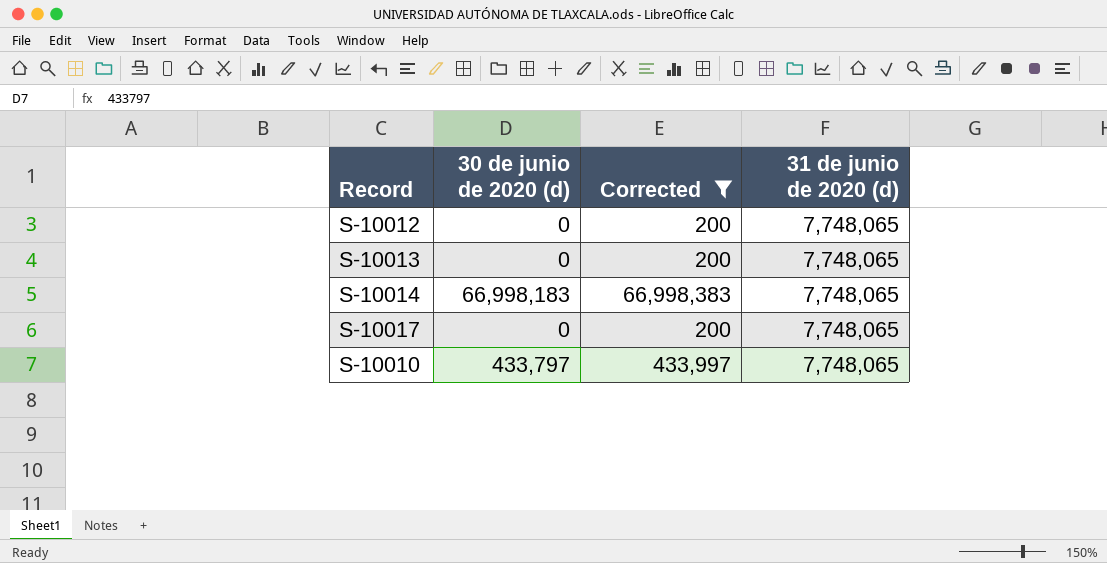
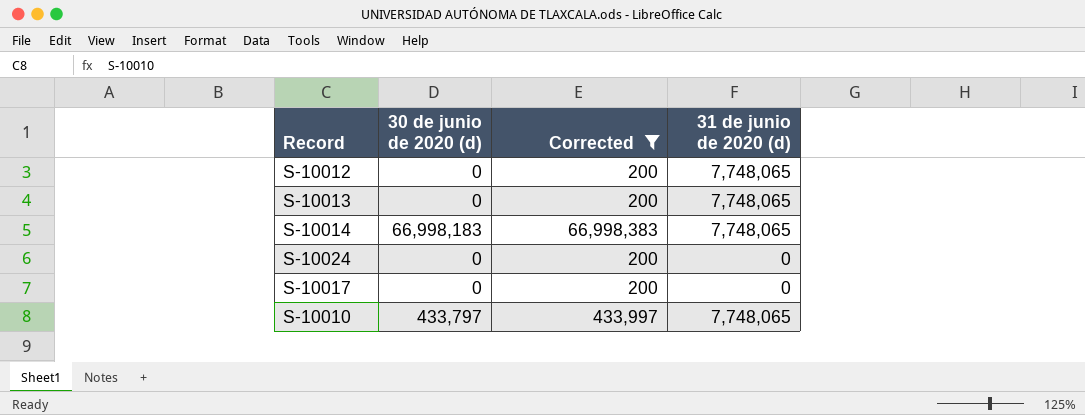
row S-10024: none -> 0 | 200 | 0
S-10017 | 31 de junio de 2020 (d): 7,748,065 -> 0

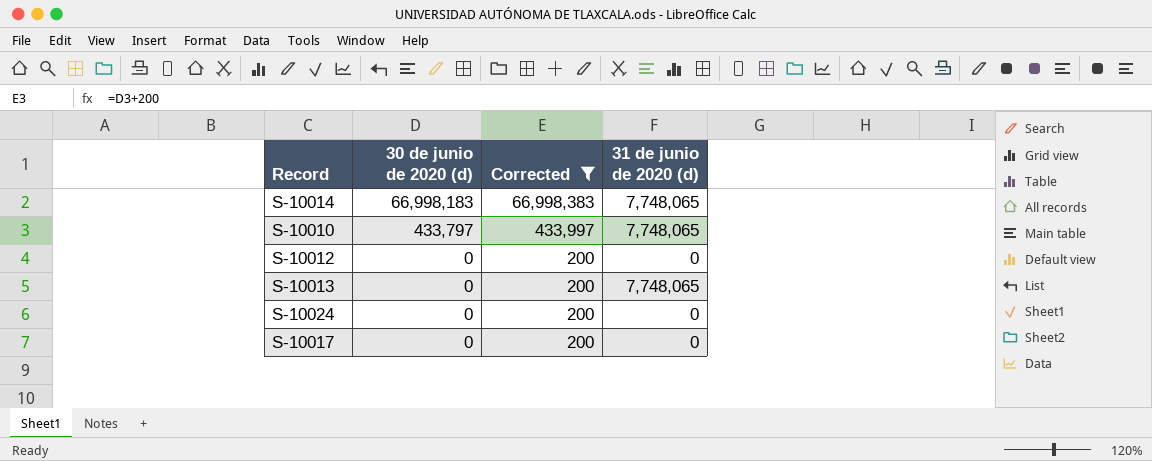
row order: none -> 30 de junio de 2020 (d) descending
S-10012 | 31 de junio de 2020 (d): 7,748,065 -> 0

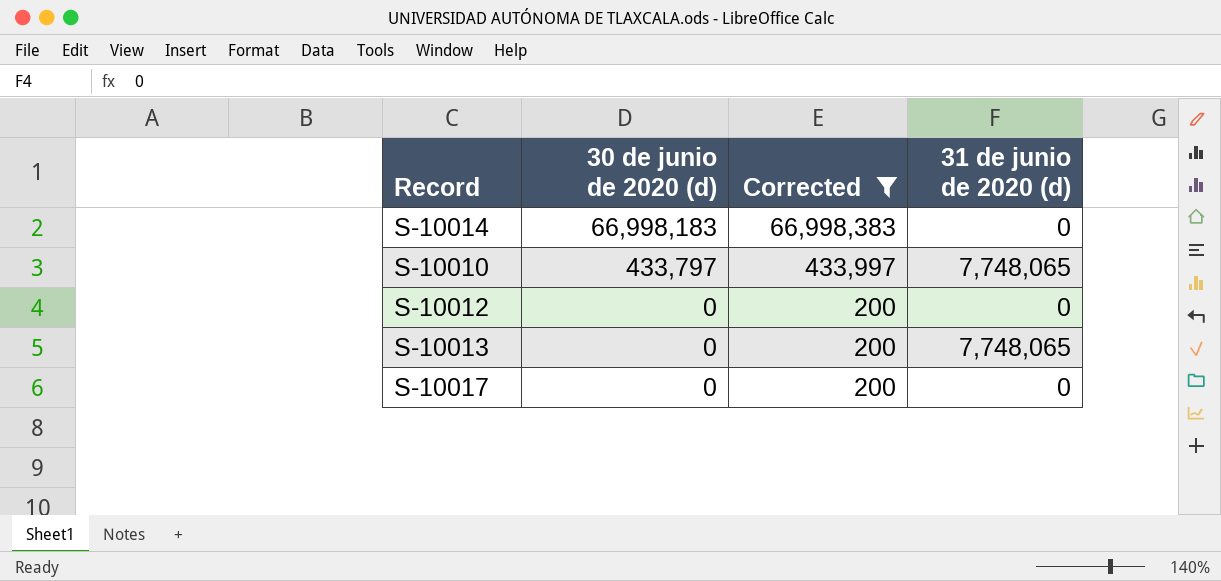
row S-10024: 0 | 200 | 0 -> none
S-10014 | 31 de junio de 2020 (d): 7,748,065 -> 0

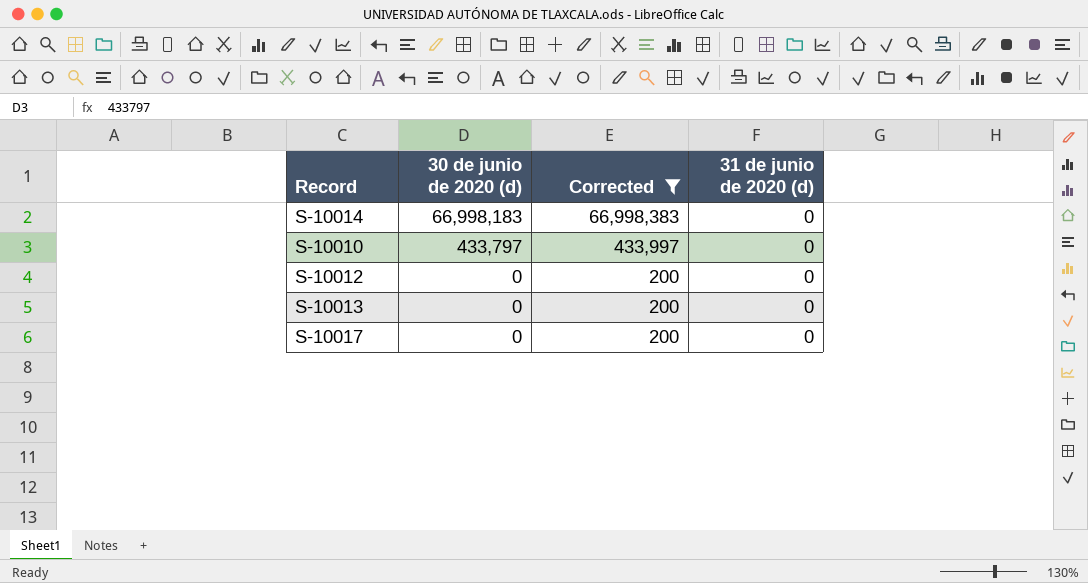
S-10010 | 31 de junio de 2020 (d): 7,748,065 -> 0
S-10013 | 31 de junio de 2020 (d): 7,748,065 -> 0

